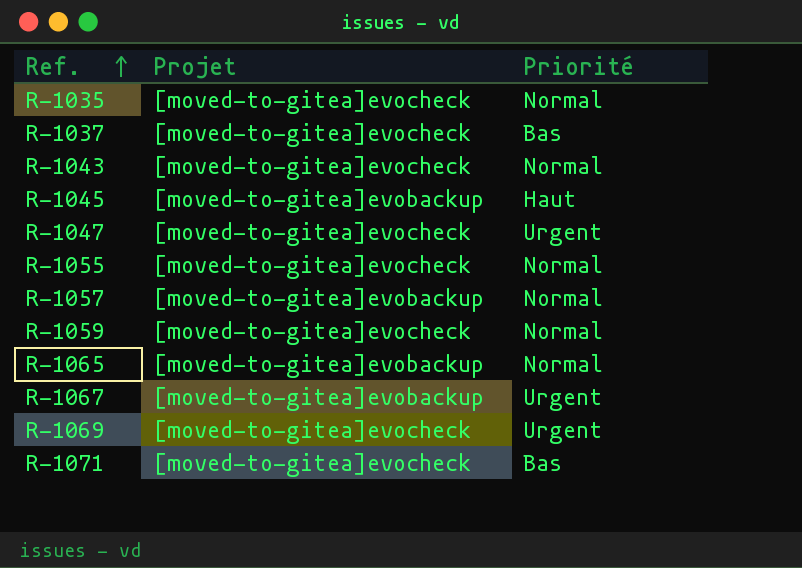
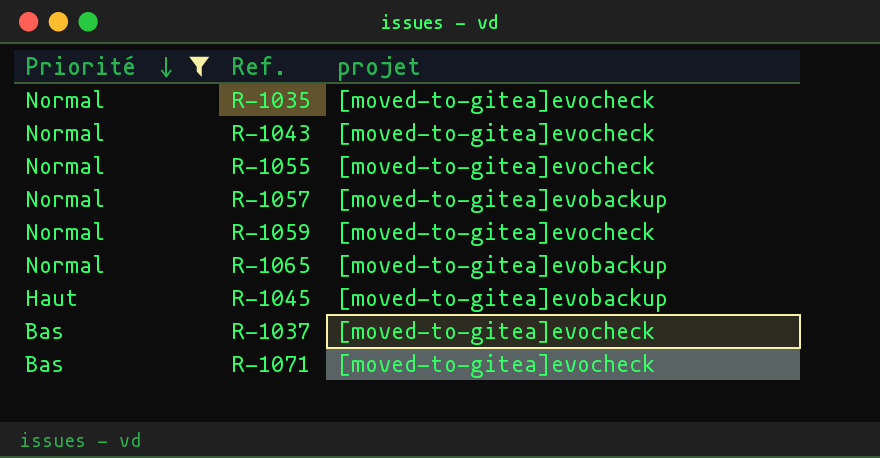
filter: none -> Priorité != Urgent
row order: Ref. ascending -> Priorité descending
column Priorité | position: 3 -> 1
column name: Projet -> projet

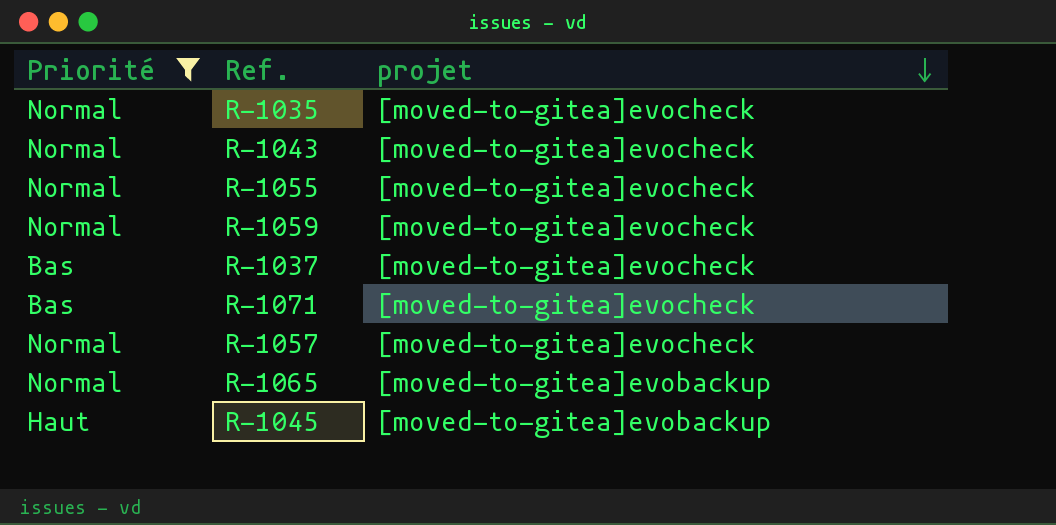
row order: Priorité descending -> projet descending
R-1057 | projet: [moved-to-gitea]evobackup -> [moved-to-gitea]evocheck

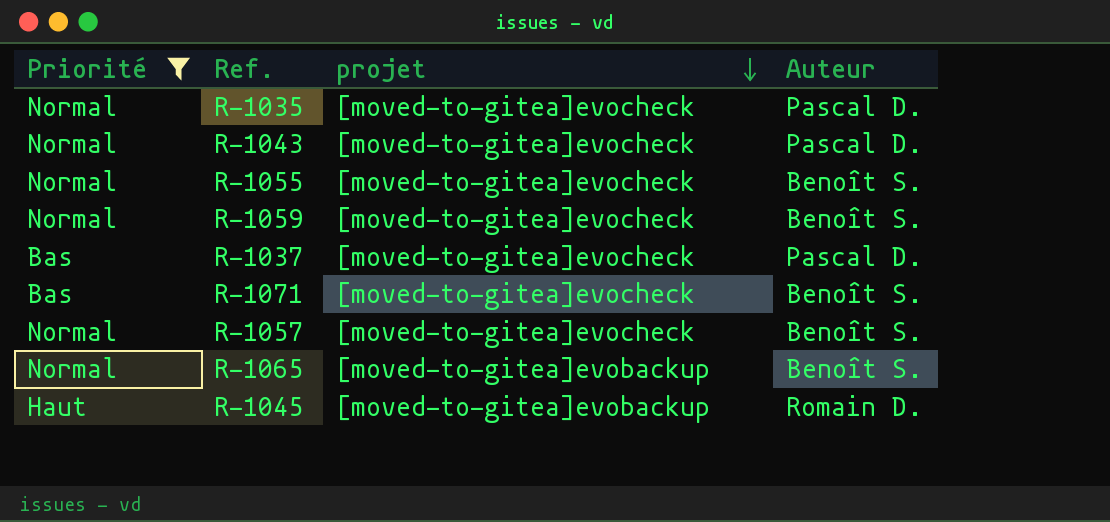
column Auteur | position: none -> 4

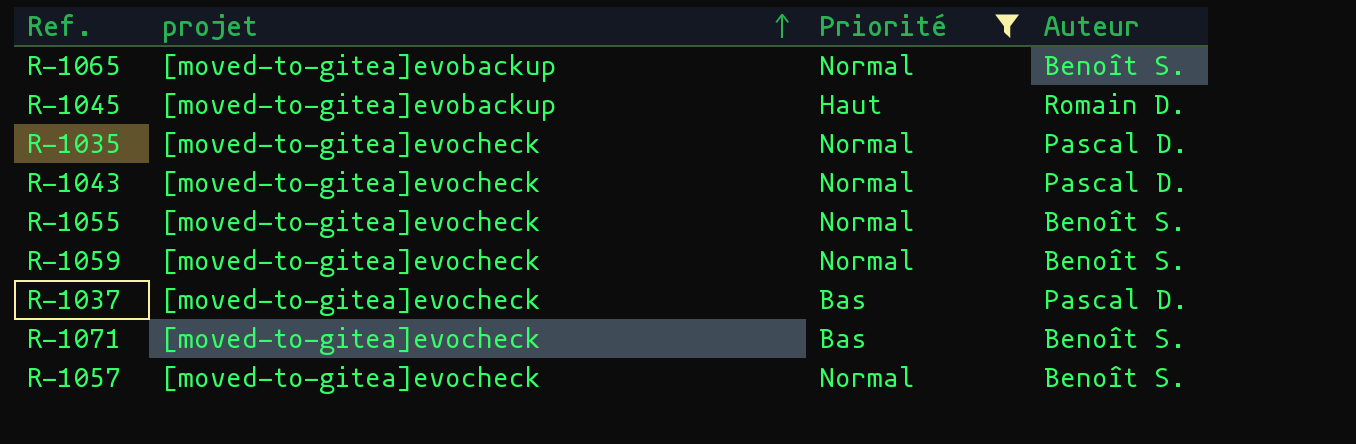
row order: projet descending -> projet ascending
column Priorité | position: 1 -> 3

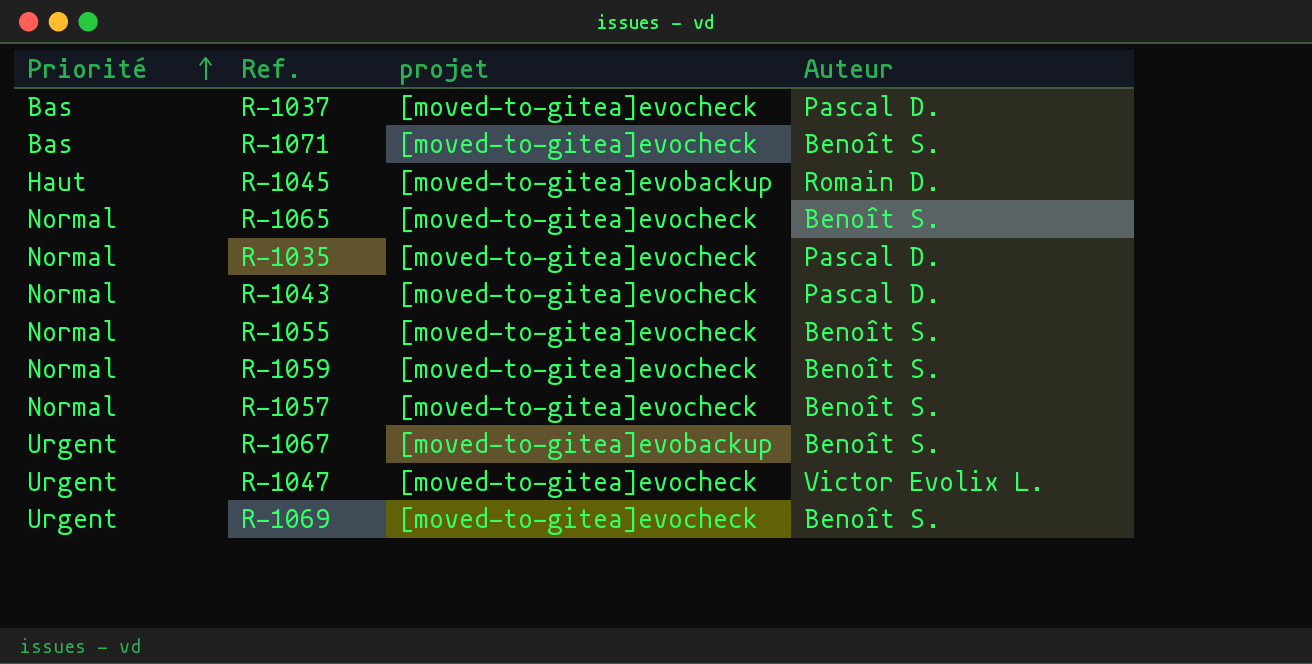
filter: Priorité != Urgent -> none
row order: projet ascending -> Priorité ascending
column Priorité | position: 3 -> 1
R-1065 | projet: [moved-to-gitea]evobackup -> [moved-to-gitea]evocheck

